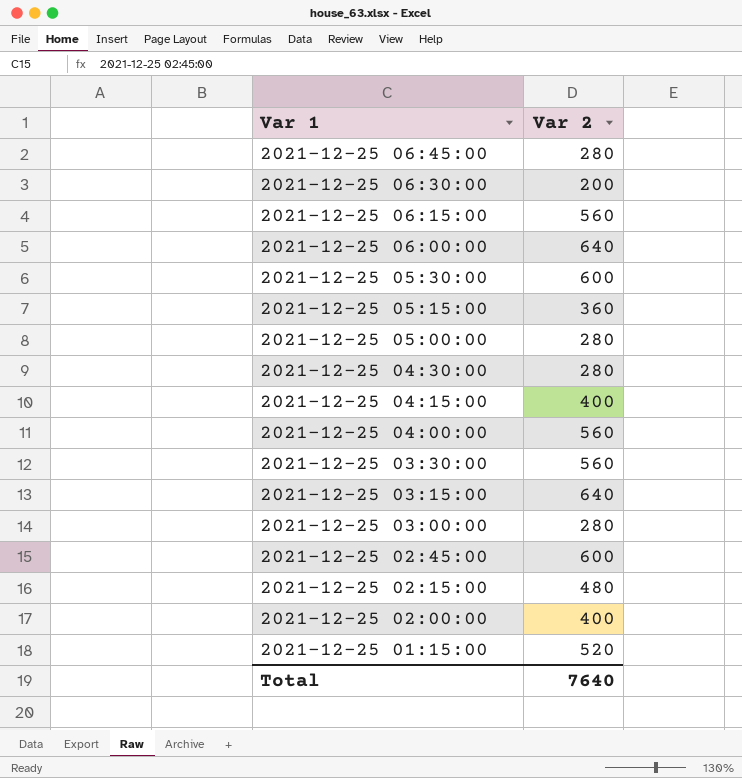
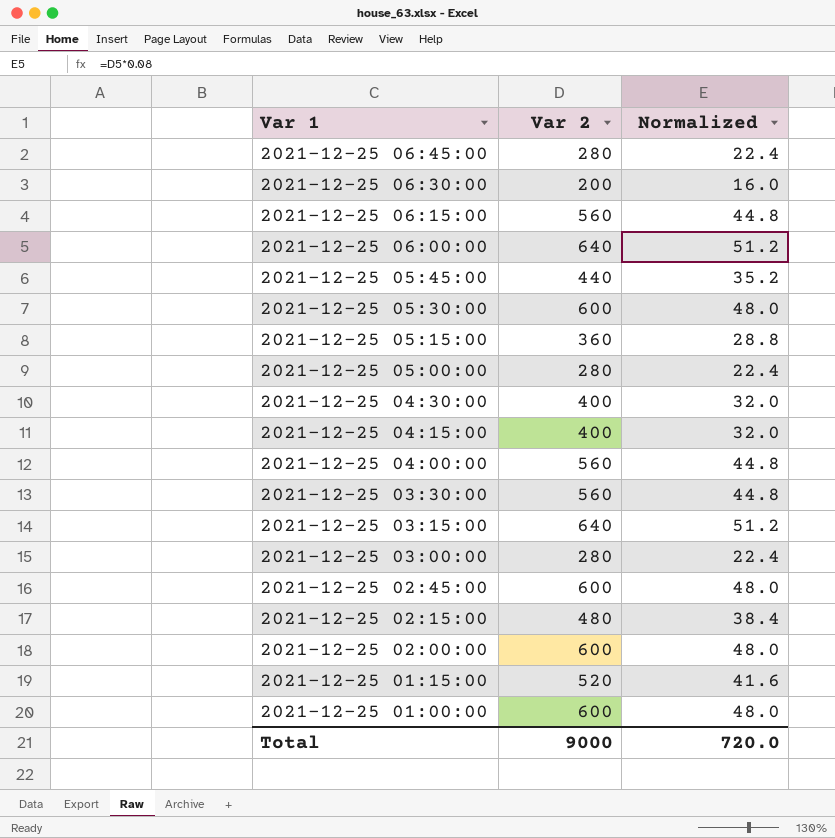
column Normalized | formula: none -> [Var 2] * 0.08
row 2021-12-25 05:45:00: none -> 440 | 35.2
2021-12-25 04:30:00 | Var 2: 280 -> 400
2021-12-25 02:00:00 | Var 2: 400 -> 600
row 2021-12-25 01:00:00: none -> 600 | 48.0
Total | Var 2: 7640 -> 9000

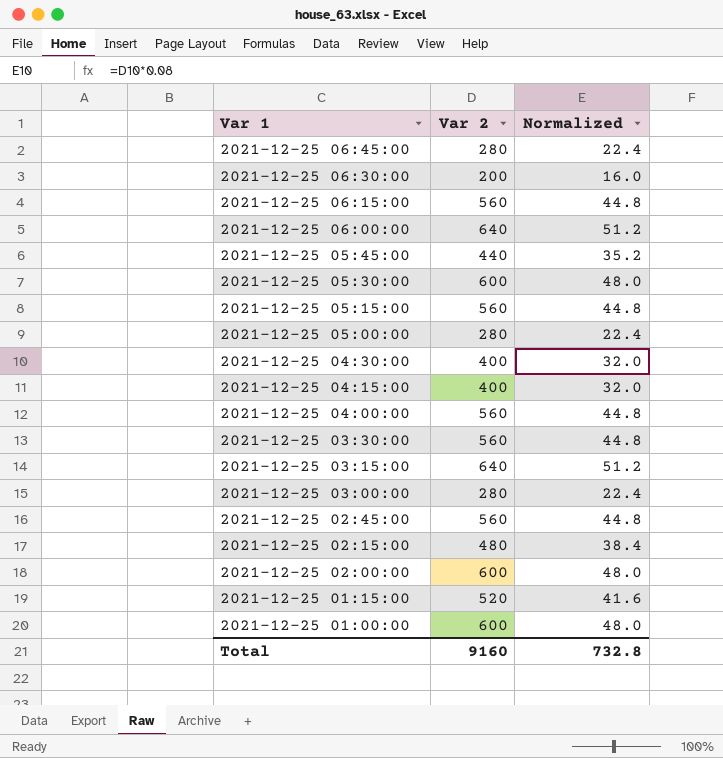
2021-12-25 05:15:00 | Var 2: 360 -> 560
2021-12-25 05:15:00 | Normalized: 28.8 -> 44.8
2021-12-25 02:45:00 | Var 2: 600 -> 560
2021-12-25 02:45:00 | Normalized: 48.0 -> 44.8
Total | Var 2: 9000 -> 9160
Total | Normalized: 720.0 -> 732.8

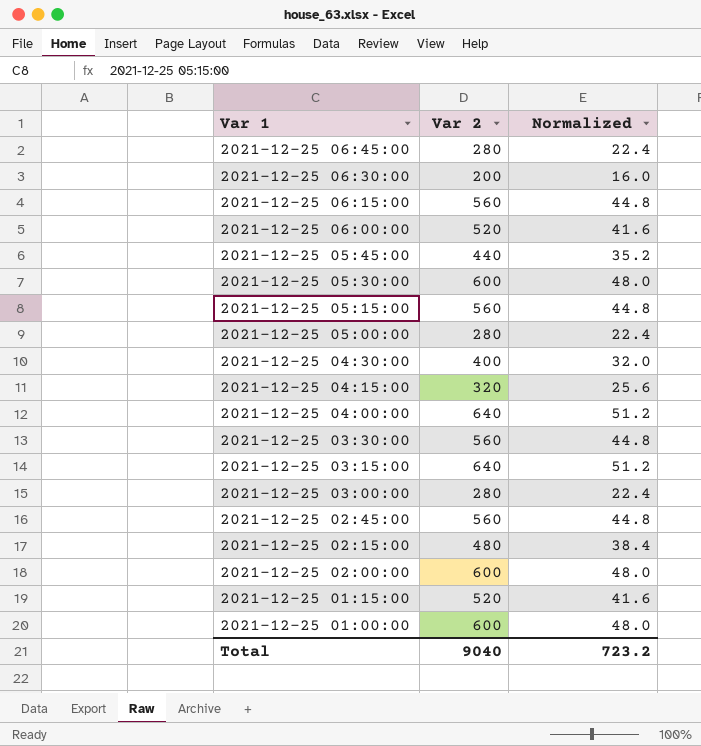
2021-12-25 06:00:00 | Var 2: 640 -> 520
2021-12-25 06:00:00 | Normalized: 51.2 -> 41.6
2021-12-25 04:15:00 | Var 2: 400 -> 320
2021-12-25 04:15:00 | Normalized: 32.0 -> 25.6
2021-12-25 04:00:00 | Var 2: 560 -> 640
2021-12-25 04:00:00 | Normalized: 44.8 -> 51.2
Total | Var 2: 9160 -> 9040
Total | Normalized: 732.8 -> 723.2

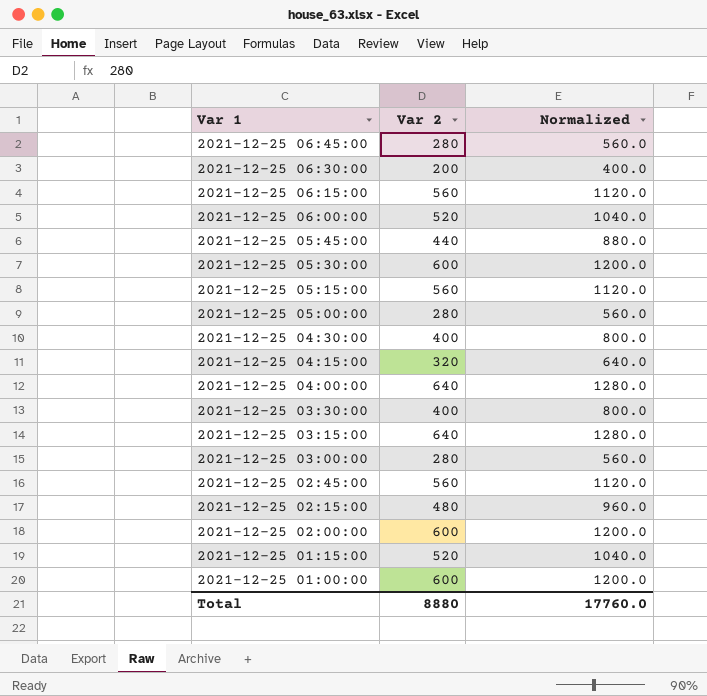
column Normalized | formula: [Var 2] * 0.08 -> [Var 2] * 2
2021-12-25 03:30:00 | Var 2: 560 -> 400
Total | Var 2: 9040 -> 8880
Total | Normalized: 723.2 -> 17760.0

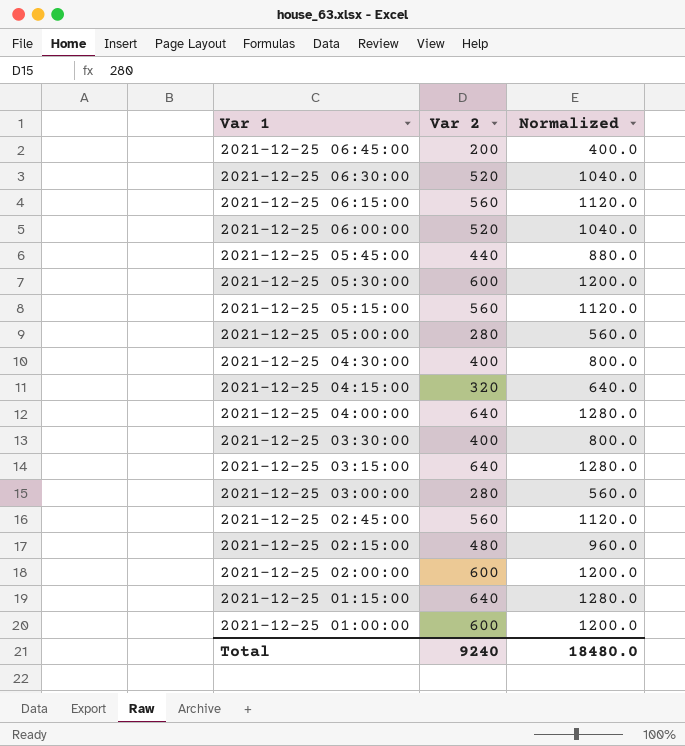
2021-12-25 06:45:00 | Var 2: 280 -> 200
2021-12-25 06:45:00 | Normalized: 560.0 -> 400.0
2021-12-25 06:30:00 | Var 2: 200 -> 520
2021-12-25 06:30:00 | Normalized: 400.0 -> 1040.0
2021-12-25 01:15:00 | Var 2: 520 -> 640
2021-12-25 01:15:00 | Normalized: 1040.0 -> 1280.0
Total | Var 2: 8880 -> 9240
Total | Normalized: 17760.0 -> 18480.0

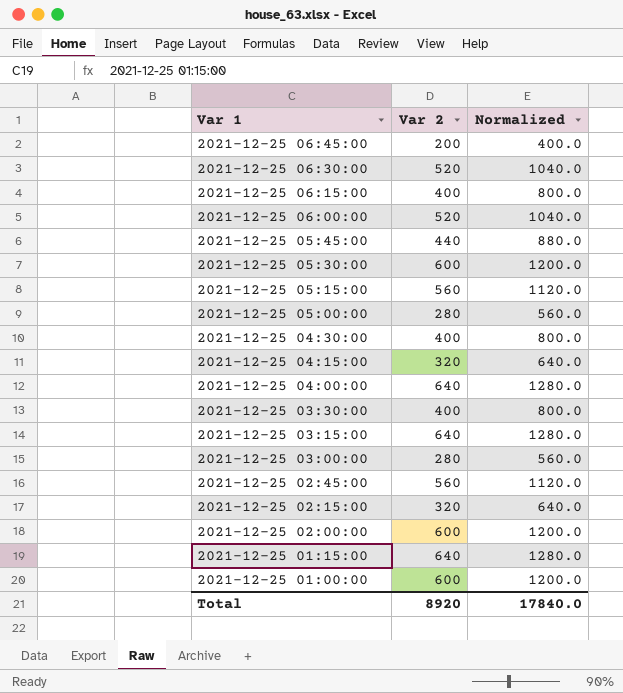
2021-12-25 06:15:00 | Var 2: 560 -> 400
2021-12-25 06:15:00 | Normalized: 1120.0 -> 800.0
2021-12-25 02:15:00 | Var 2: 480 -> 320
2021-12-25 02:15:00 | Normalized: 960.0 -> 640.0
Total | Var 2: 9240 -> 8920
Total | Normalized: 18480.0 -> 17840.0

